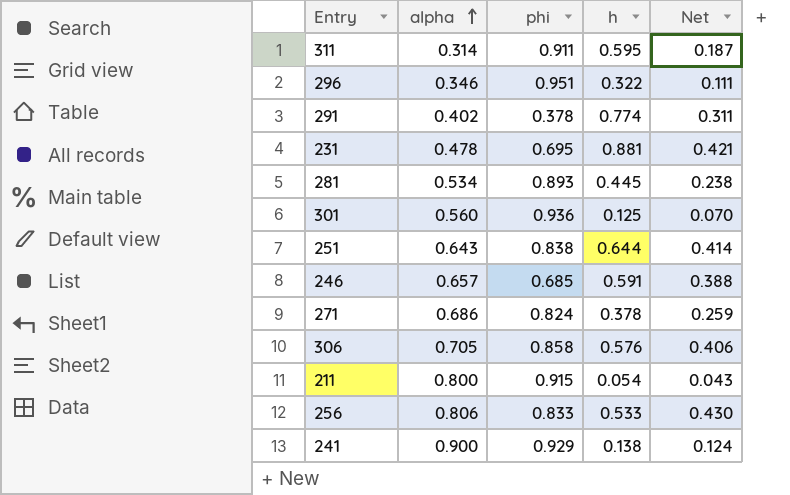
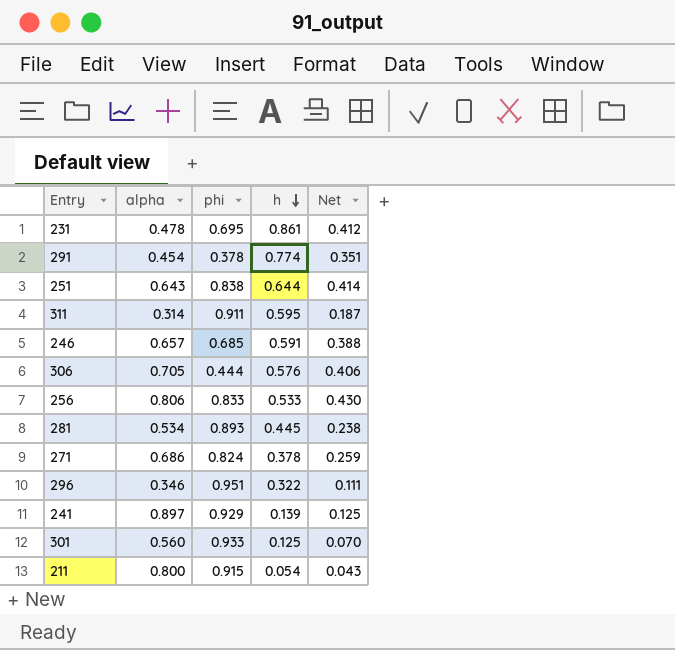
row order: alpha ascending -> h descending
231 | h: 0.881 -> 0.861
231 | Net: 0.421 -> 0.412
291 | alpha: 0.402 -> 0.454
291 | Net: 0.311 -> 0.351
306 | phi: 0.858 -> 0.444
241 | alpha: 0.900 -> 0.897
241 | h: 0.138 -> 0.139
241 | Net: 0.124 -> 0.125
301 | phi: 0.936 -> 0.933

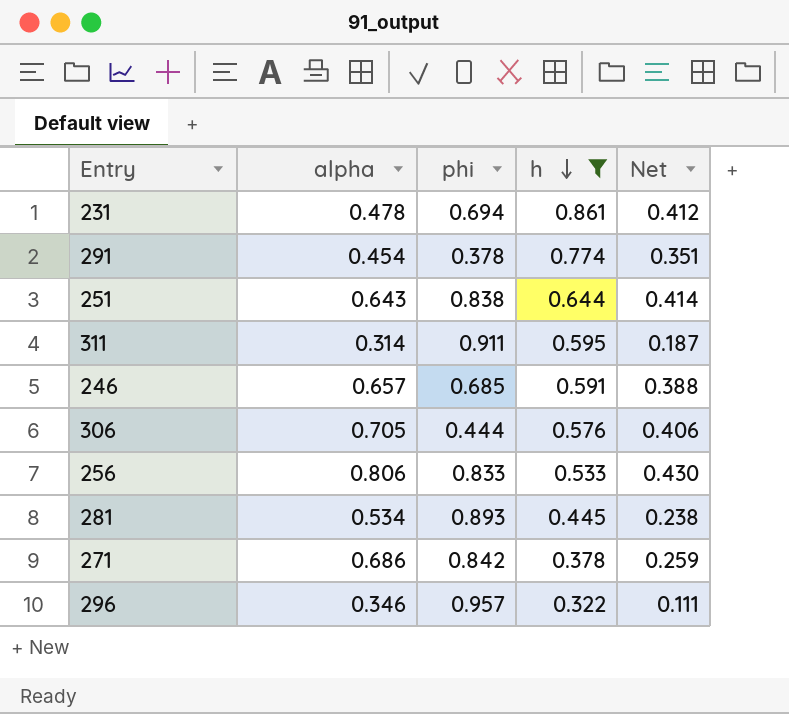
filter: none -> h >= 0.322
231 | phi: 0.695 -> 0.694
271 | phi: 0.824 -> 0.842
296 | phi: 0.951 -> 0.957

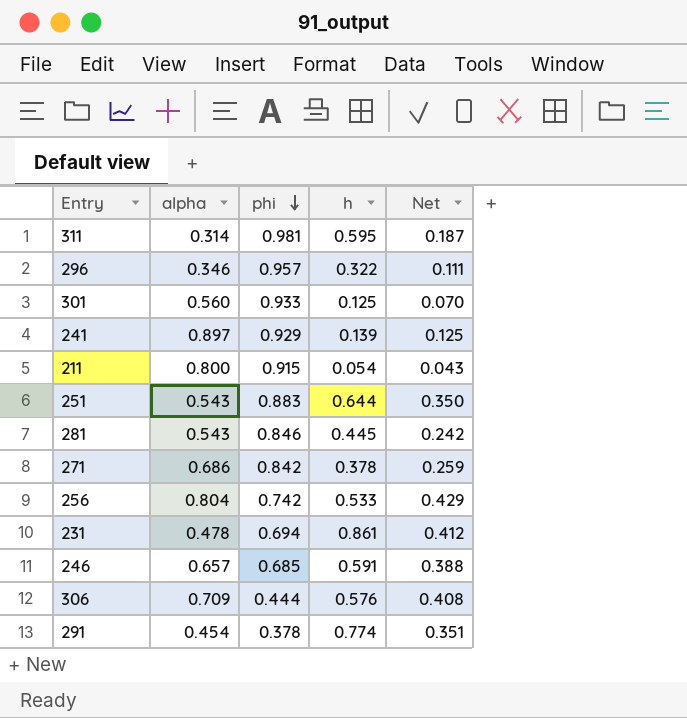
filter: h >= 0.322 -> none
row order: h descending -> phi descending
311 | phi: 0.911 -> 0.981
251 | alpha: 0.643 -> 0.543
251 | phi: 0.838 -> 0.883
251 | Net: 0.414 -> 0.350
281 | alpha: 0.534 -> 0.543
281 | phi: 0.893 -> 0.846
281 | Net: 0.238 -> 0.242
256 | alpha: 0.806 -> 0.804
256 | phi: 0.833 -> 0.742
256 | Net: 0.430 -> 0.429
306 | alpha: 0.705 -> 0.709
306 | Net: 0.406 -> 0.408

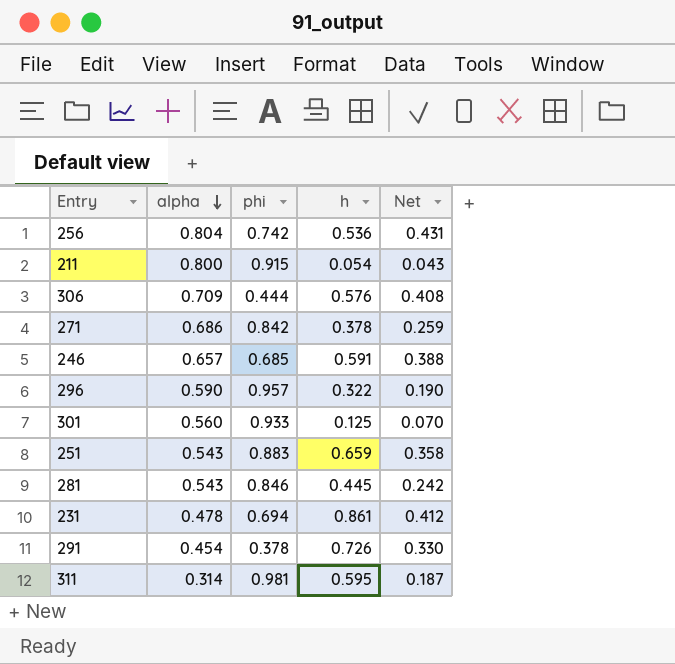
row order: phi descending -> alpha descending
row 241: 0.897 | 0.929 | 0.139 | 0.125 -> none
256 | h: 0.533 -> 0.536
256 | Net: 0.429 -> 0.431
296 | alpha: 0.346 -> 0.590
296 | Net: 0.111 -> 0.190
251 | h: 0.644 -> 0.659
251 | Net: 0.350 -> 0.358
291 | h: 0.774 -> 0.726
291 | Net: 0.351 -> 0.330

